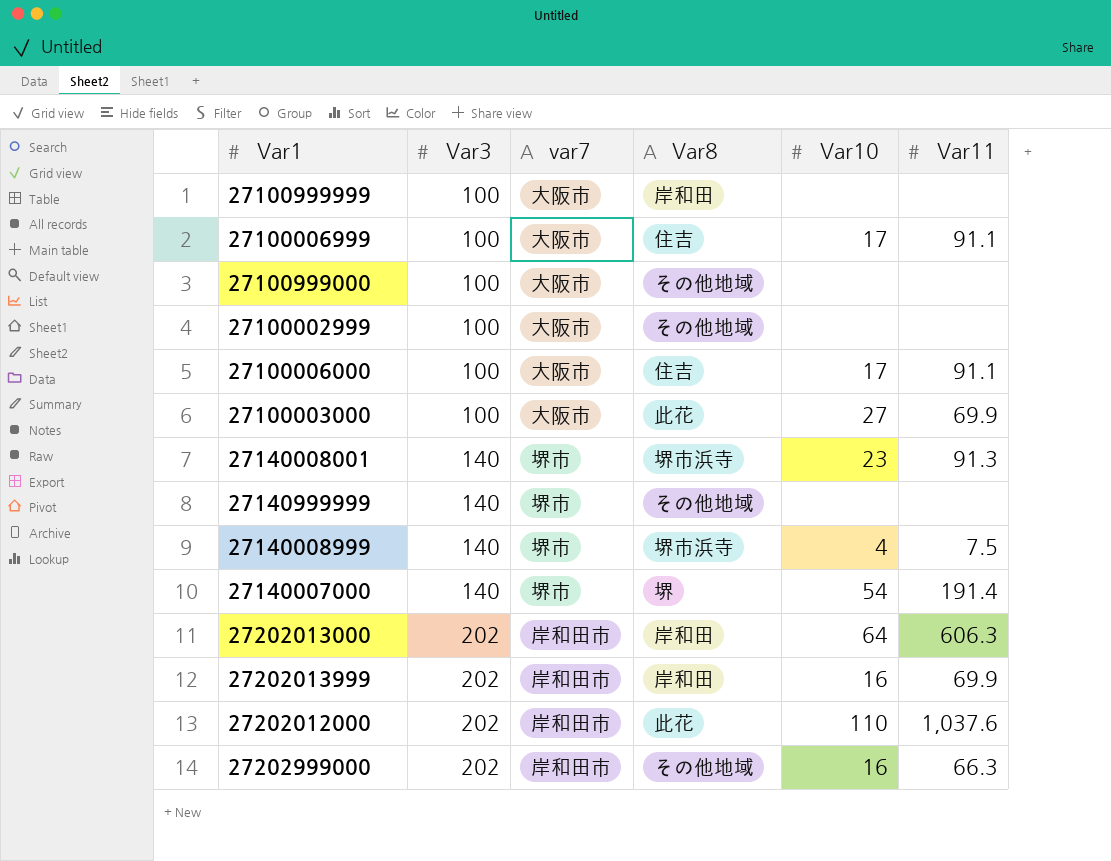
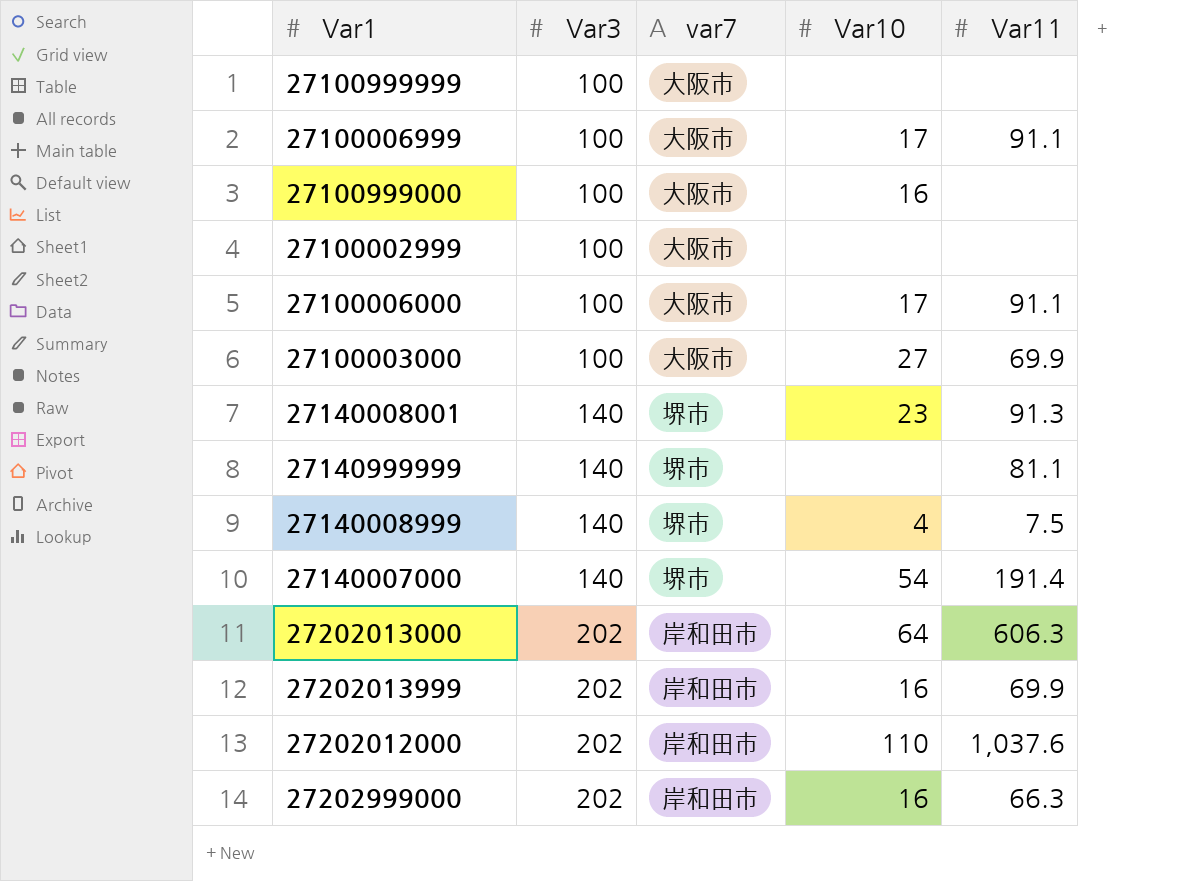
column Var8 | position: 4 -> none
27100999000 | Var10: none -> 16
27140999999 | Var11: none -> 81.1

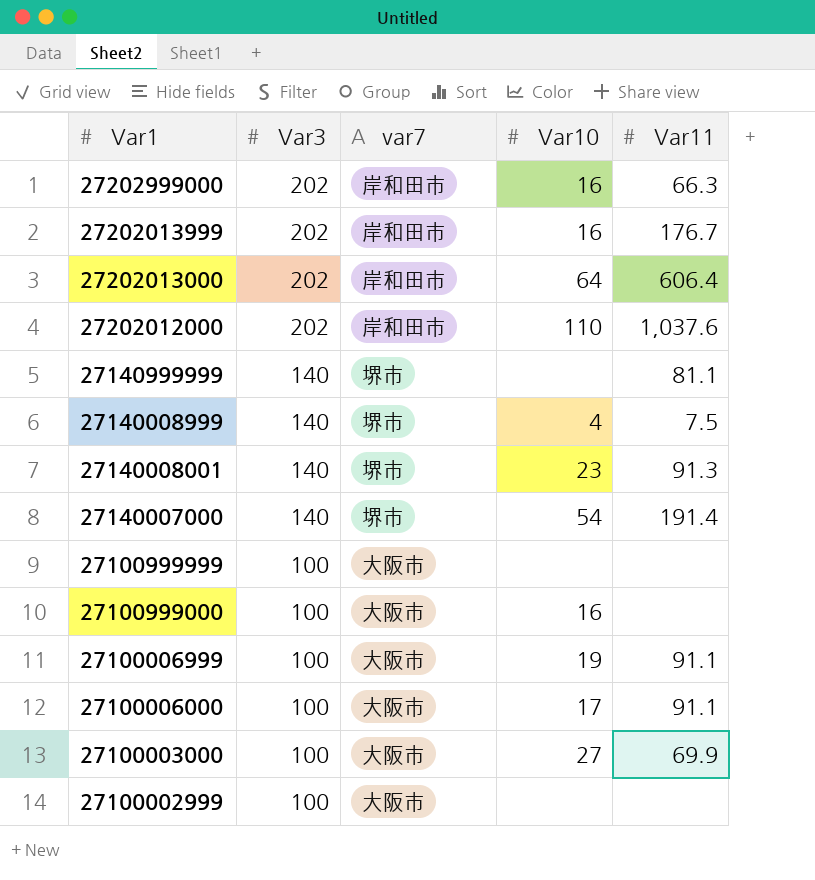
row order: Var3 ascending -> Var1 descending
27202013999 | Var11: 69.9 -> 176.7
27202013000 | Var11: 606.3 -> 606.4
27100006999 | Var10: 17 -> 19

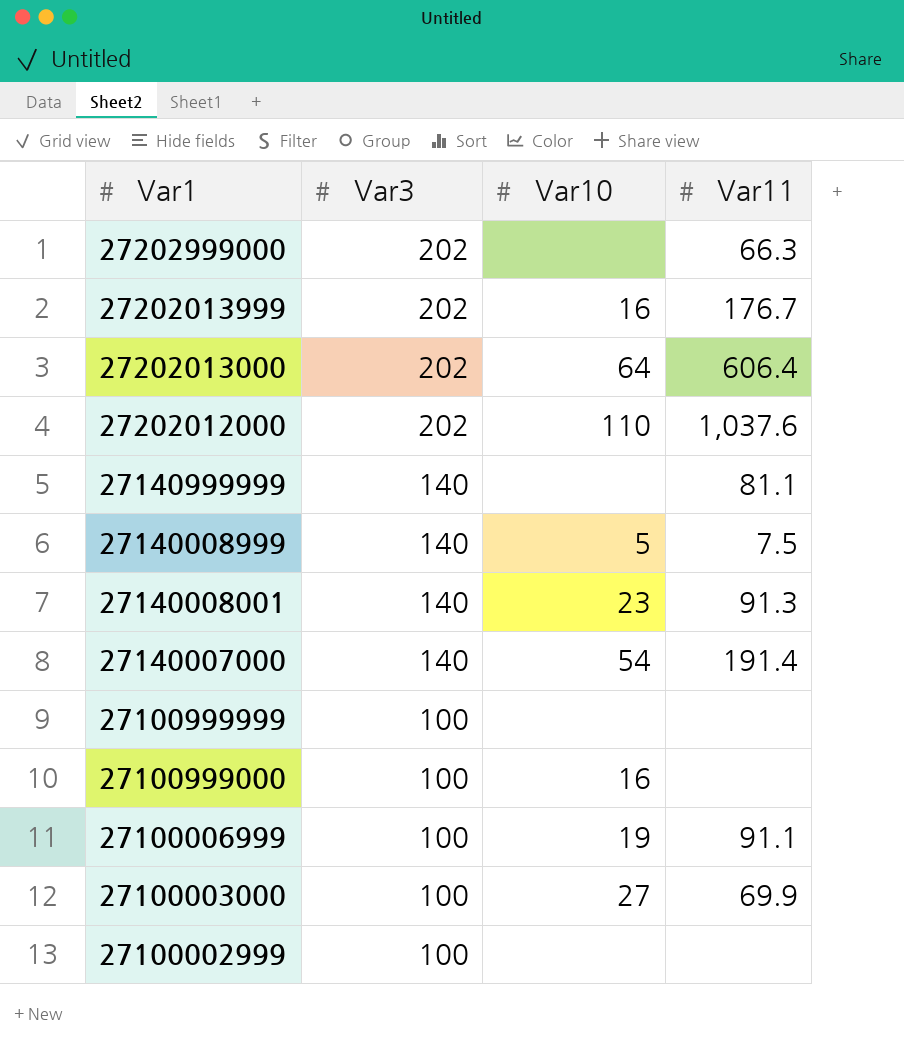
column var7 | position: 3 -> none
row 27100006000: 100 | 大阪市 | 17 | 91.1 -> none
27202999000 | Var10: 16 -> none
27140008999 | Var10: 4 -> 5

